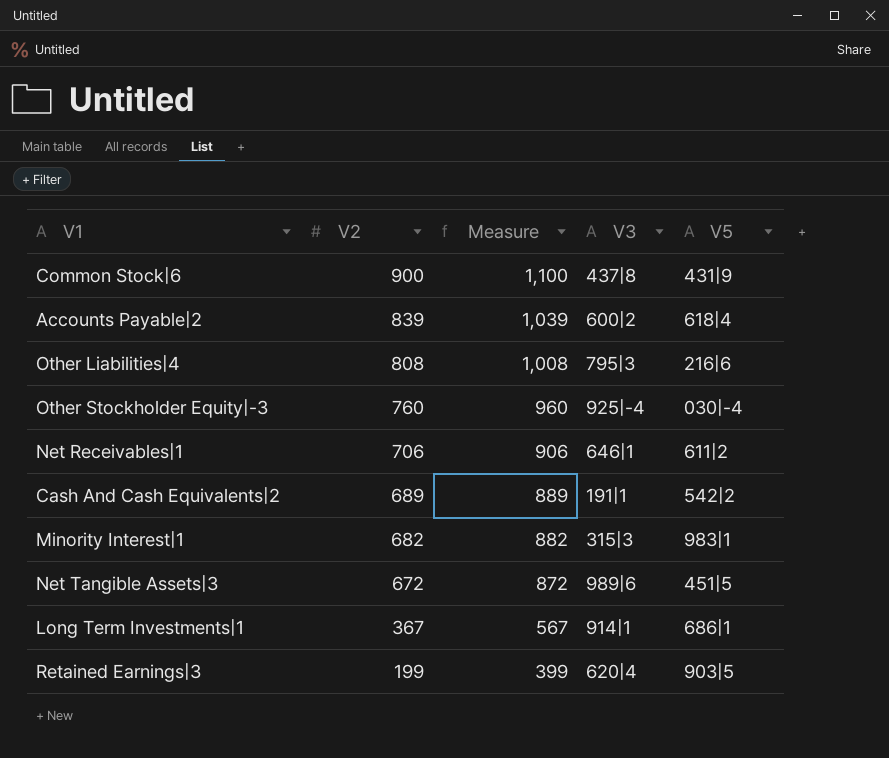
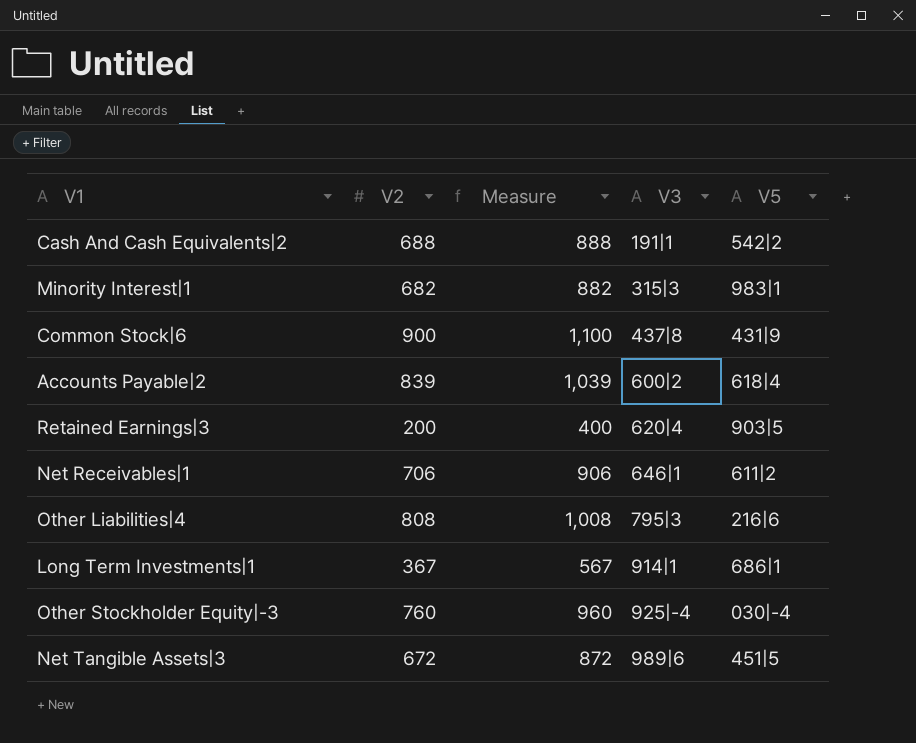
row order: V2 descending -> V3 ascending
Cash And Cash Equivalents|2 | V2: 689 -> 688
Cash And Cash Equivalents|2 | Measure: 889 -> 888
Retained Earnings|3 | V2: 199 -> 200
Retained Earnings|3 | Measure: 399 -> 400

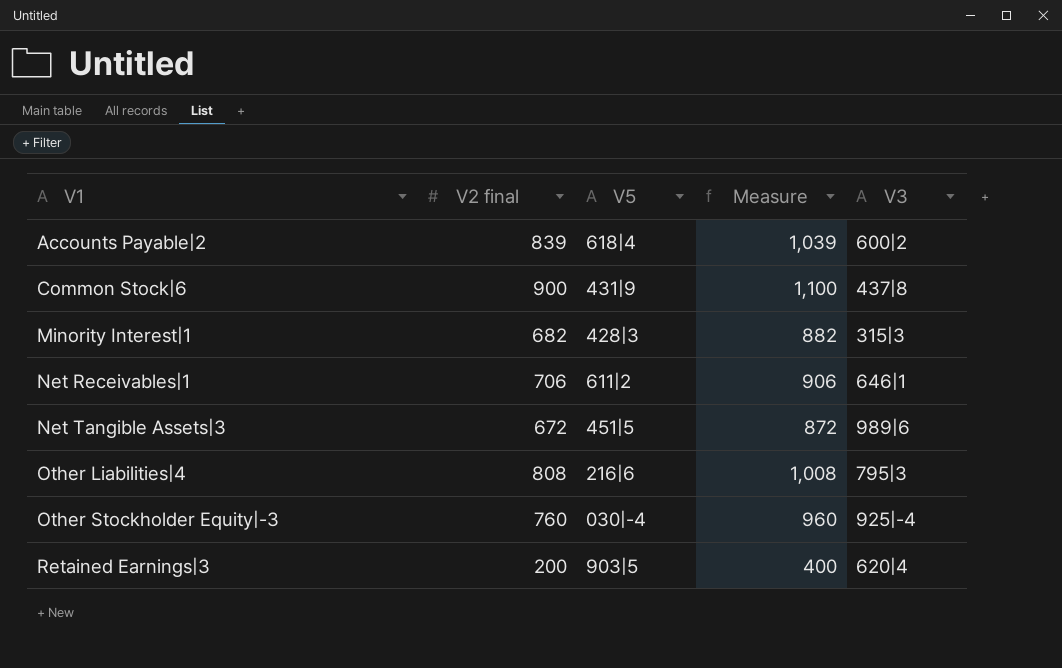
row order: V3 ascending -> V1 ascending
column name: V2 -> V2 final
column V5 | position: 5 -> 3
row Cash And Cash Equivalents|2: 688 | 888 | 191|1 | 542|2 -> none
row Long Term Investments|1: 367 | 567 | 914|1 | 686|1 -> none
Minority Interest|1 | V5: 983|1 -> 428|3

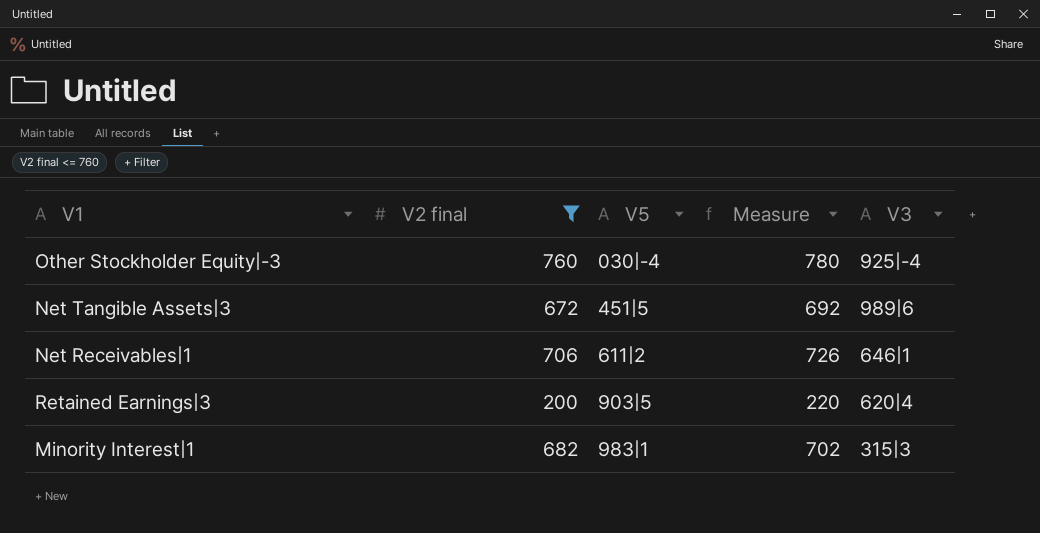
filter: none -> V2 final <= 760
row order: V1 ascending -> V5 ascending
column Measure | formula: [V2 final] + 200 -> [V2 final] + 20
Minority Interest|1 | V5: 428|3 -> 983|1

